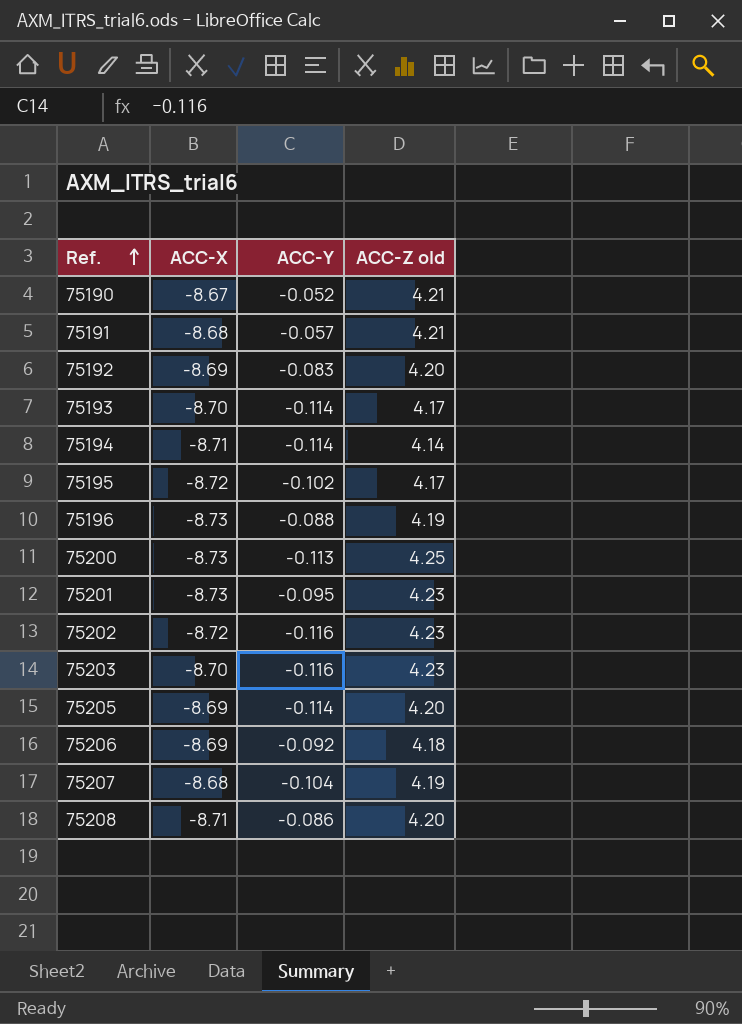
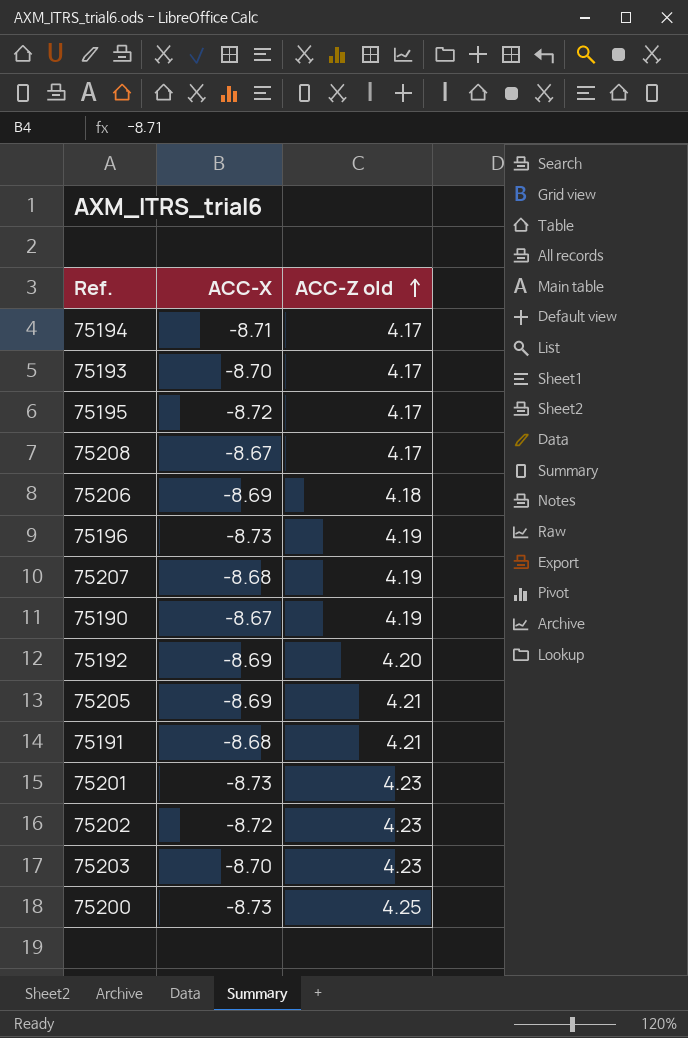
row order: Ref. ascending -> ACC-Z old ascending
column ACC-Y | position: 3 -> none
75194 | ACC-Z old: 4.14 -> 4.17
75208 | ACC-X: -8.71 -> -8.67
75208 | ACC-Z old: 4.20 -> 4.17
75190 | ACC-Z old: 4.21 -> 4.19
75205 | ACC-Z old: 4.20 -> 4.21

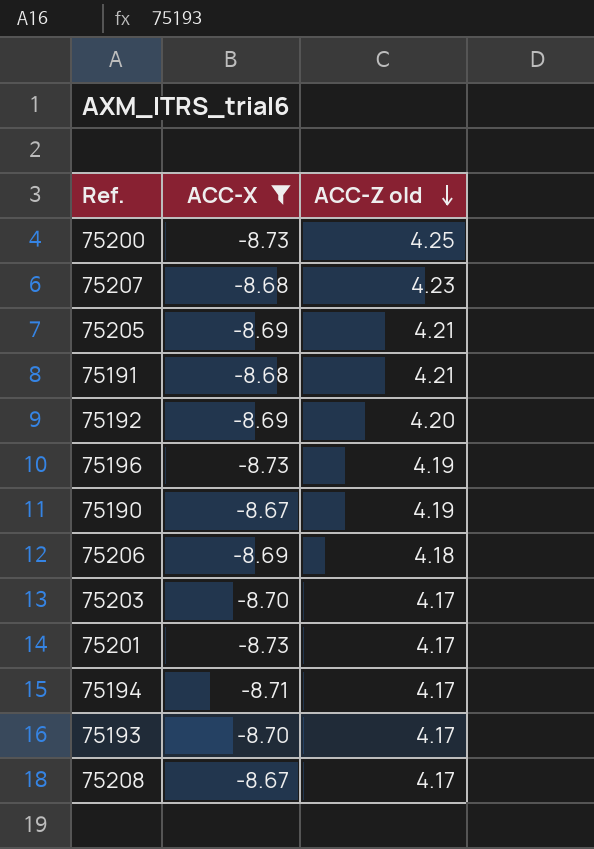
filter: none -> ACC-X != -8.72
row order: ACC-Z old ascending -> ACC-Z old descending
75207 | ACC-Z old: 4.19 -> 4.23
75203 | ACC-Z old: 4.23 -> 4.17
75201 | ACC-Z old: 4.23 -> 4.17

